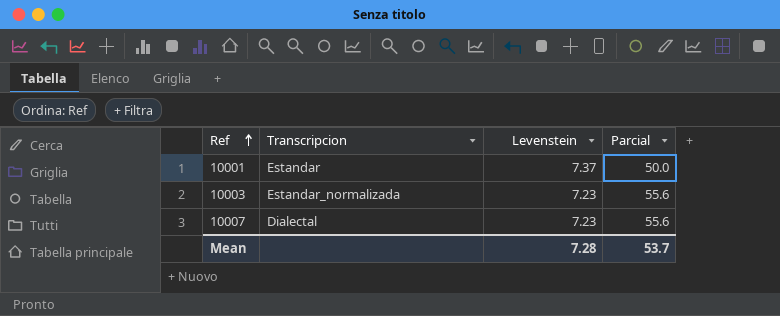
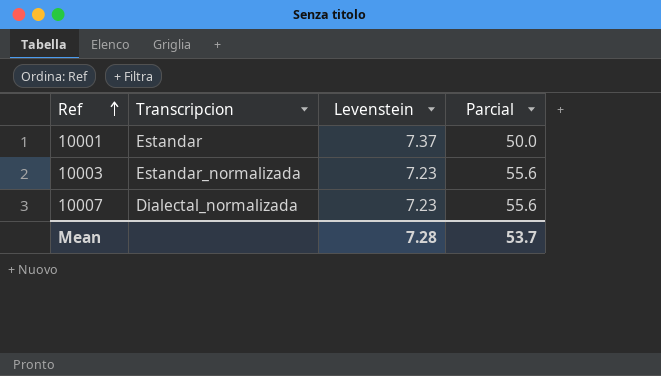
10007 | Transcripcion: Dialectal -> Dialectal_normalizada

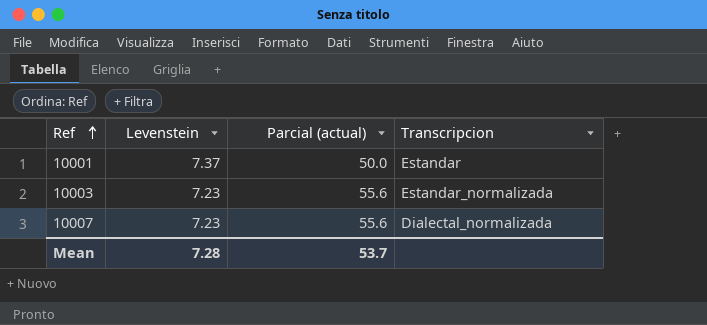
column name: Parcial -> Parcial (actual)
column Transcripcion | position: 2 -> 4

